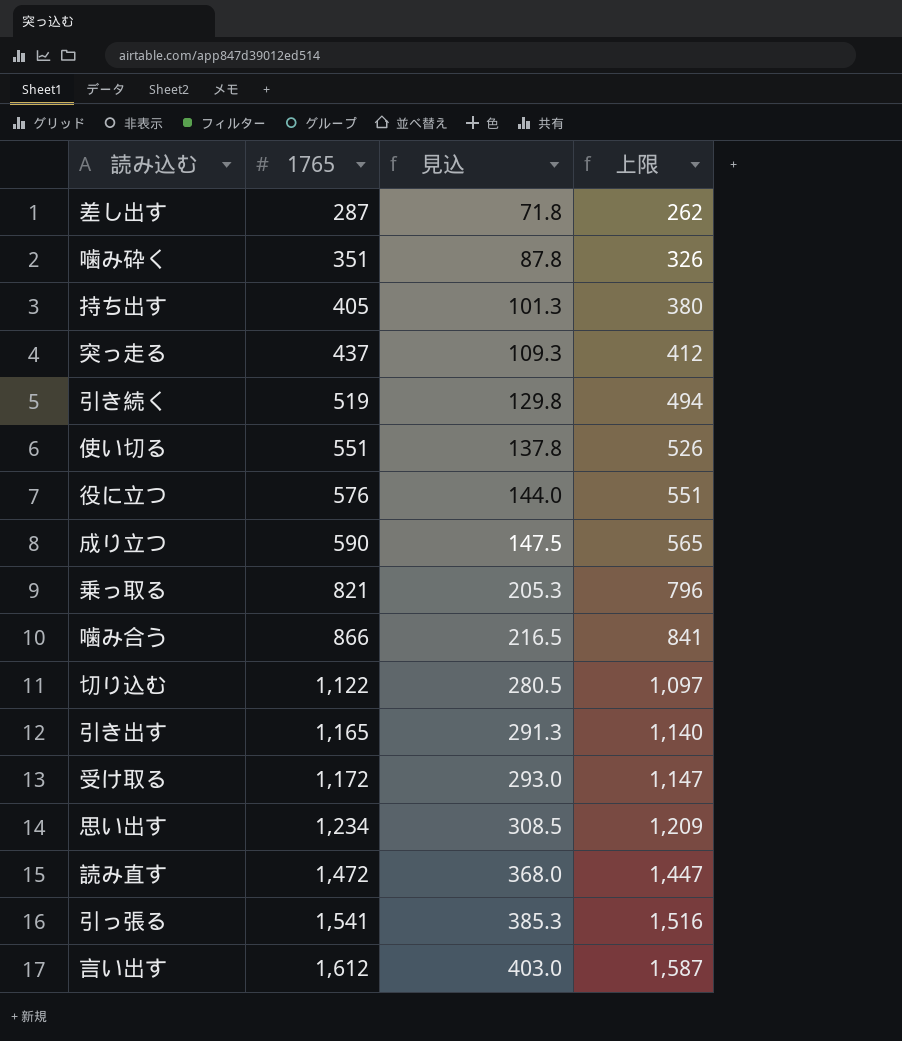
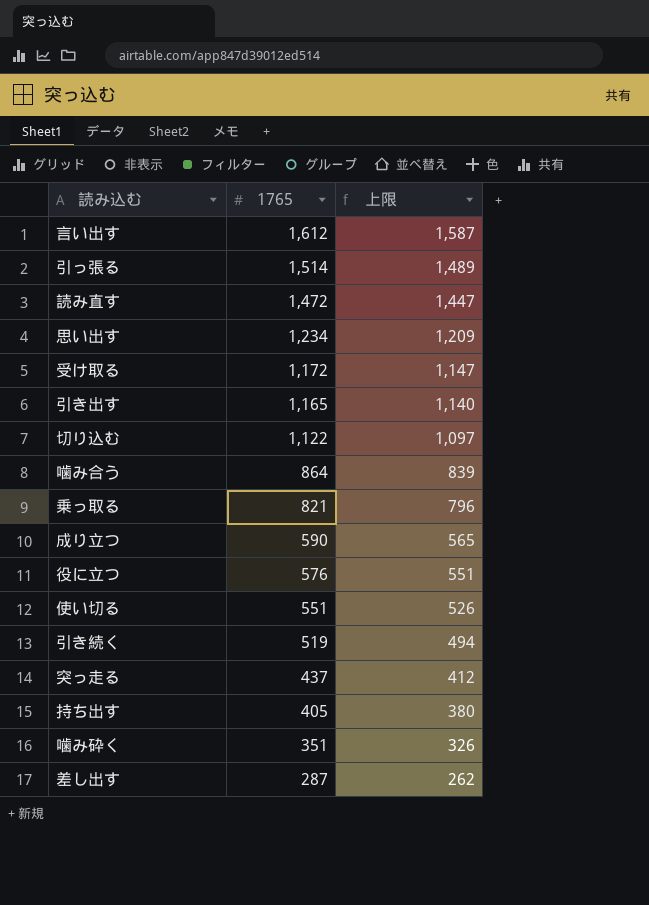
row order: 1765 ascending -> 1765 descending
column 見込 | formula: [1765] * 0.25 -> none
引っ張る | 1765: 1,541 -> 1,514
引っ張る | 上限: 1,516 -> 1,489
噛み合う | 1765: 866 -> 864
噛み合う | 上限: 841 -> 839

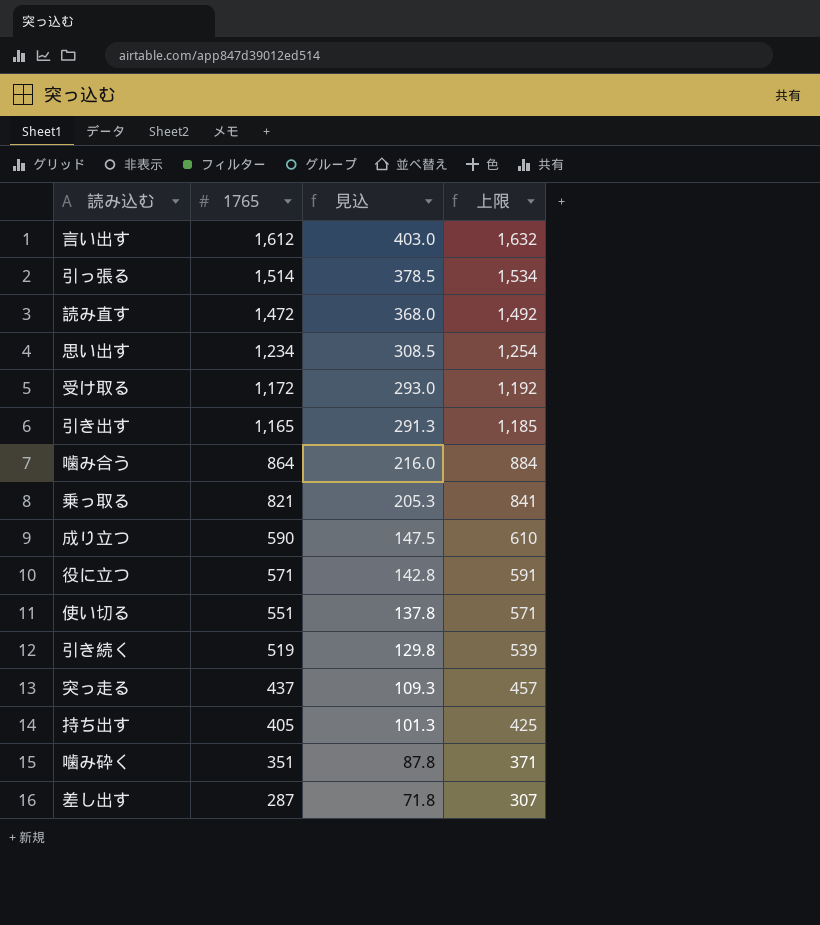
column 見込 | formula: none -> [1765] * 0.25
column 上限 | formula: [1765] - 25 -> [1765] + 20
row 切り込む: 1,122 | 1,097 -> none
役に立つ | 1765: 576 -> 571

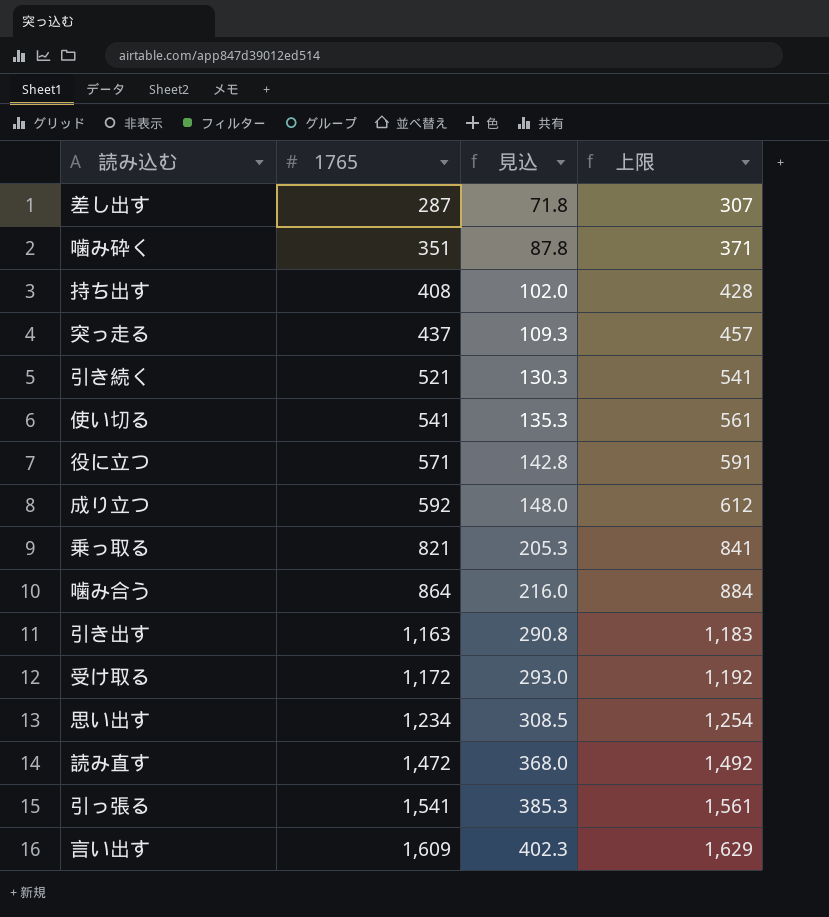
row order: 1765 descending -> 1765 ascending
持ち出す | 1765: 405 -> 408
持ち出す | 見込: 101.3 -> 102.0
持ち出す | 上限: 425 -> 428
引き続く | 1765: 519 -> 521
引き続く | 見込: 129.8 -> 130.3
引き続く | 上限: 539 -> 541
使い切る | 1765: 551 -> 541
使い切る | 見込: 137.8 -> 135.3
使い切る | 上限: 571 -> 561
成り立つ | 1765: 590 -> 592
成り立つ | 見込: 147.5 -> 148.0
成り立つ | 上限: 610 -> 612
引き出す | 1765: 1,165 -> 1,163
引き出す | 見込: 291.3 -> 290.8
引き出す | 上限: 1,185 -> 1,183
引っ張る | 1765: 1,514 -> 1,541
引っ張る | 見込: 378.5 -> 385.3
引っ張る | 上限: 1,534 -> 1,561
言い出す | 1765: 1,612 -> 1,609
言い出す | 見込: 403.0 -> 402.3
言い出す | 上限: 1,632 -> 1,629

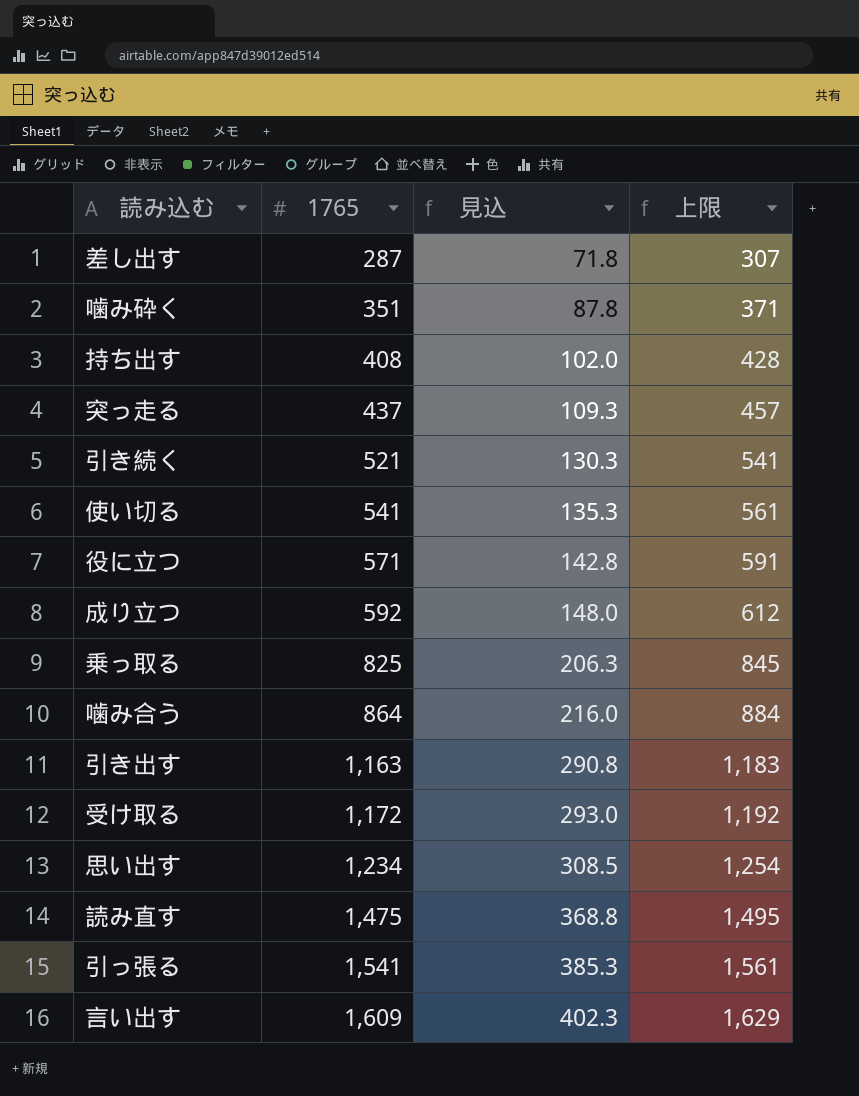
乗っ取る | 1765: 821 -> 825
乗っ取る | 見込: 205.3 -> 206.3
乗っ取る | 上限: 841 -> 845
読み直す | 1765: 1,472 -> 1,475
読み直す | 見込: 368.0 -> 368.8
読み直す | 上限: 1,492 -> 1,495

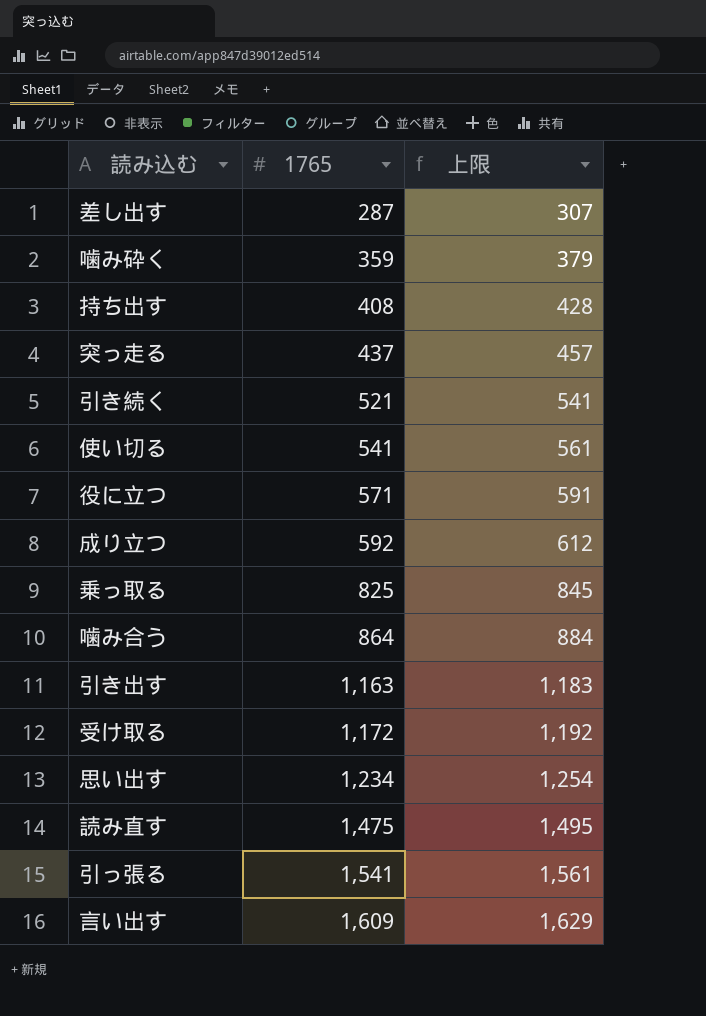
column 見込 | formula: [1765] * 0.25 -> none
噛み砕く | 1765: 351 -> 359
噛み砕く | 上限: 371 -> 379

